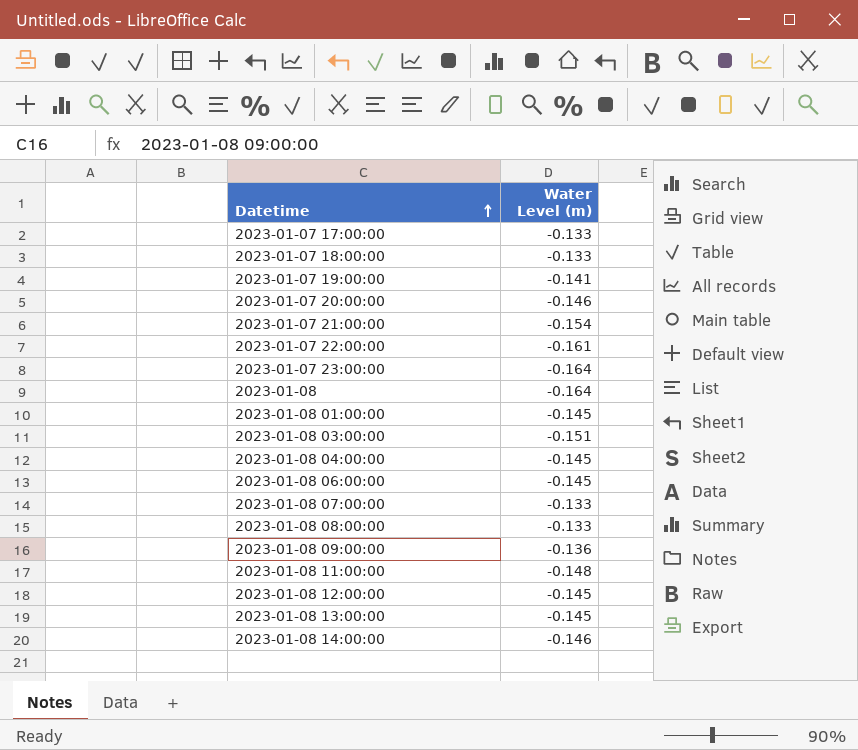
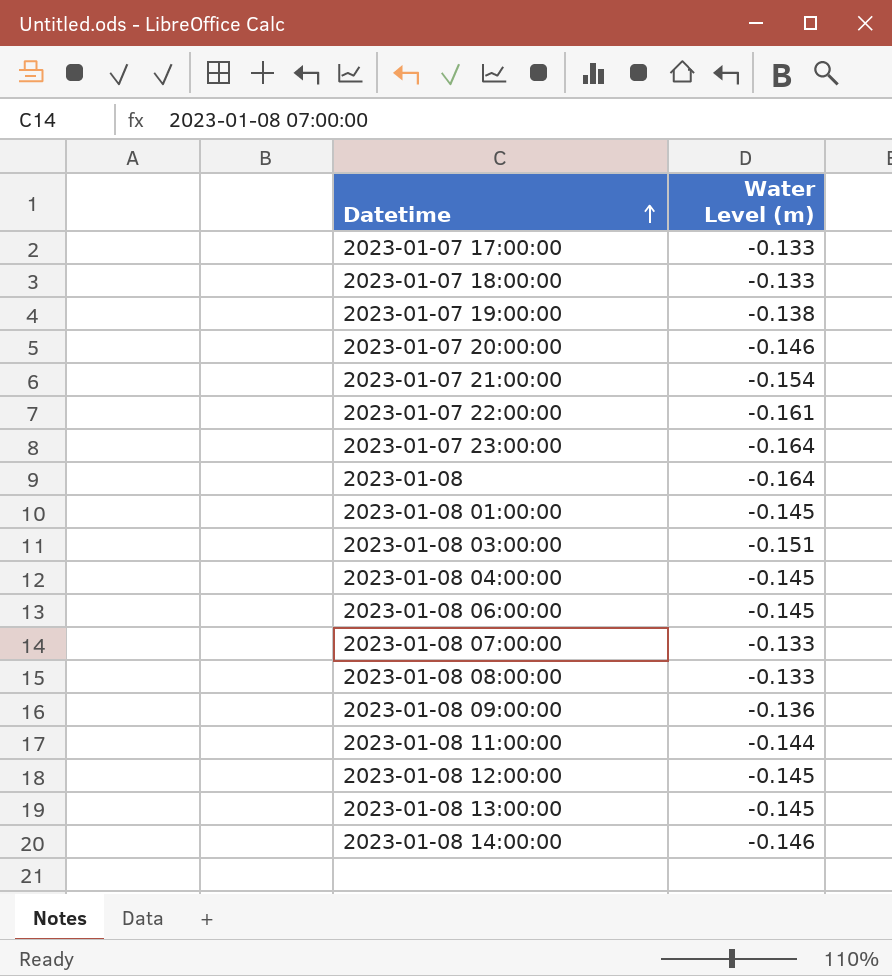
2023-01-07 19:00:00 | Water Level (m): -0.141 -> -0.138
2023-01-08 11:00:00 | Water Level (m): -0.148 -> -0.144

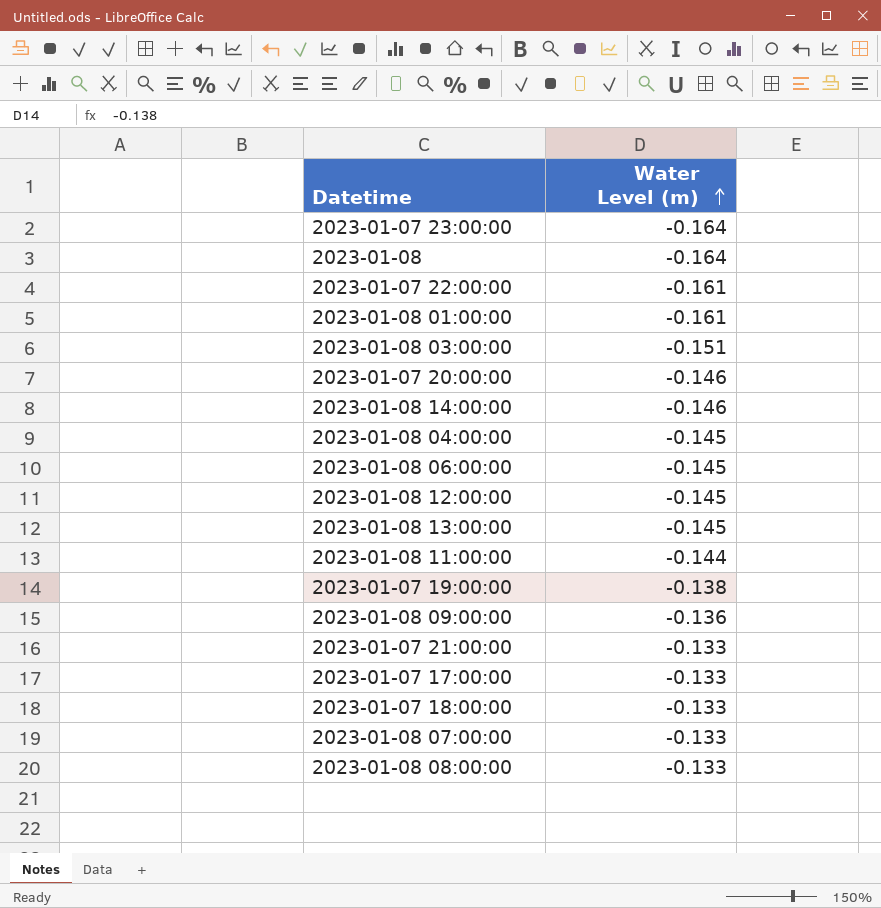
row order: Datetime ascending -> Water Level (m) ascending
2023-01-08 01:00:00 | Water Level (m): -0.145 -> -0.161
2023-01-07 21:00:00 | Water Level (m): -0.154 -> -0.133

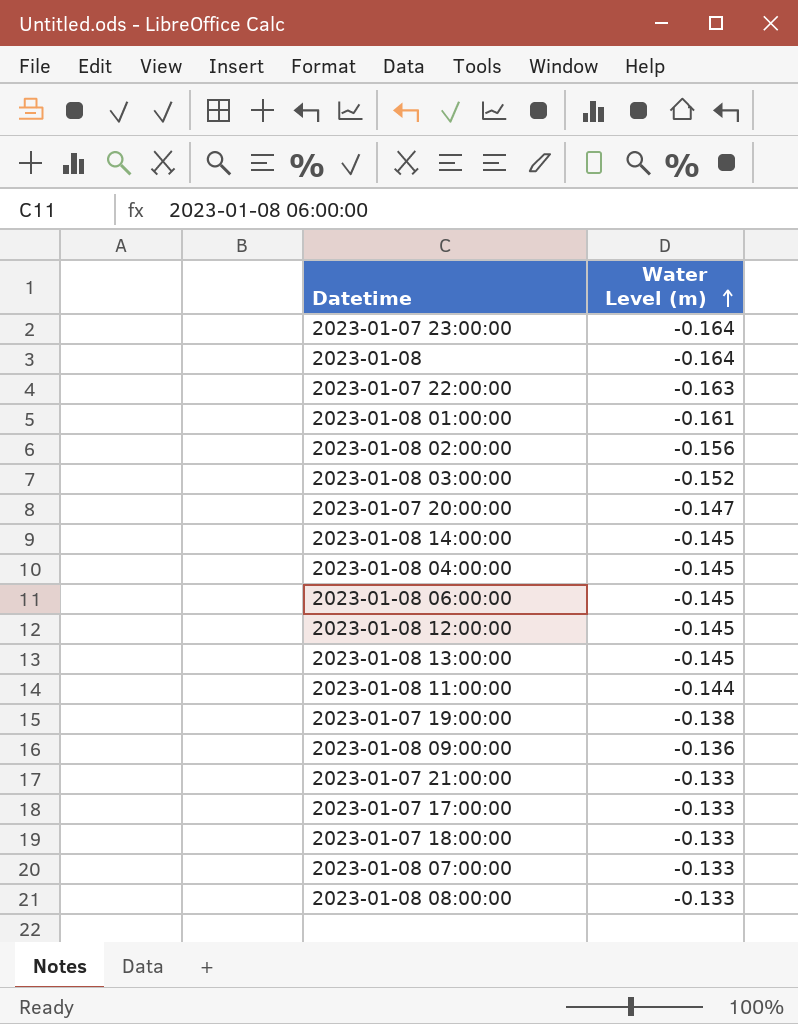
2023-01-07 22:00:00 | Water Level (m): -0.161 -> -0.163
row 2023-01-08 02:00:00: none -> -0.156
2023-01-08 03:00:00 | Water Level (m): -0.151 -> -0.152
2023-01-07 20:00:00 | Water Level (m): -0.146 -> -0.147
2023-01-08 14:00:00 | Water Level (m): -0.146 -> -0.145

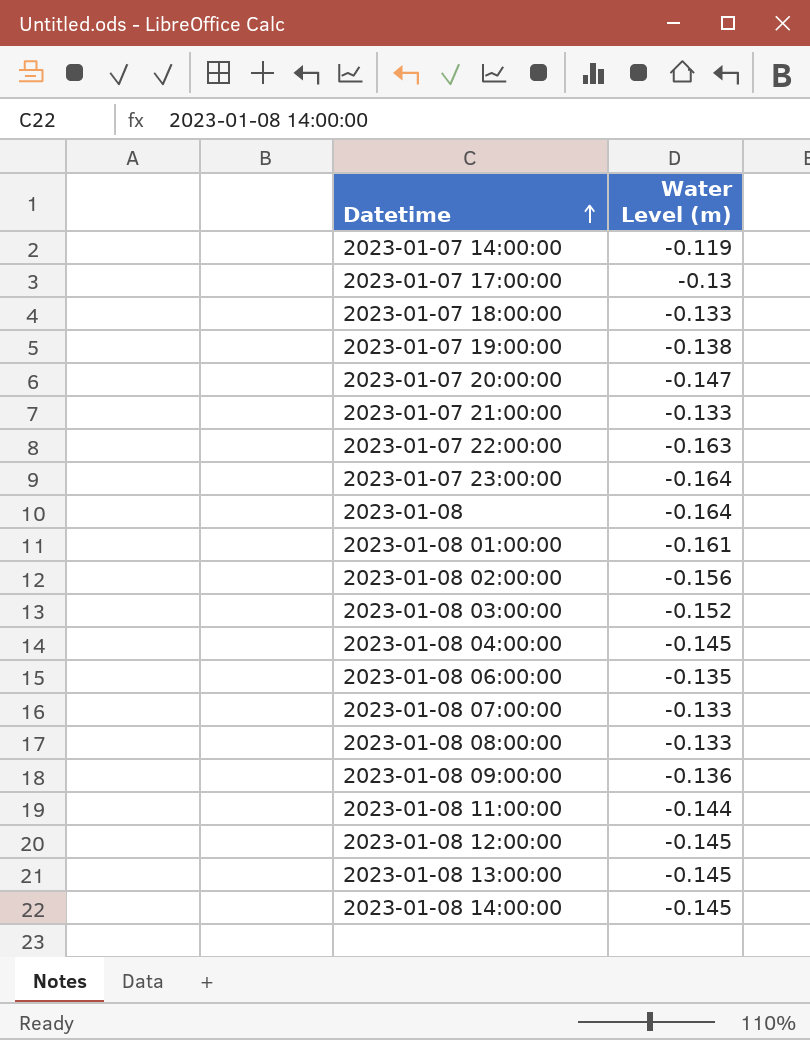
row order: Water Level (m) ascending -> Datetime ascending
row 2023-01-07 14:00:00: none -> -0.119
2023-01-07 17:00:00 | Water Level (m): -0.133 -> -0.13
2023-01-08 06:00:00 | Water Level (m): -0.145 -> -0.135

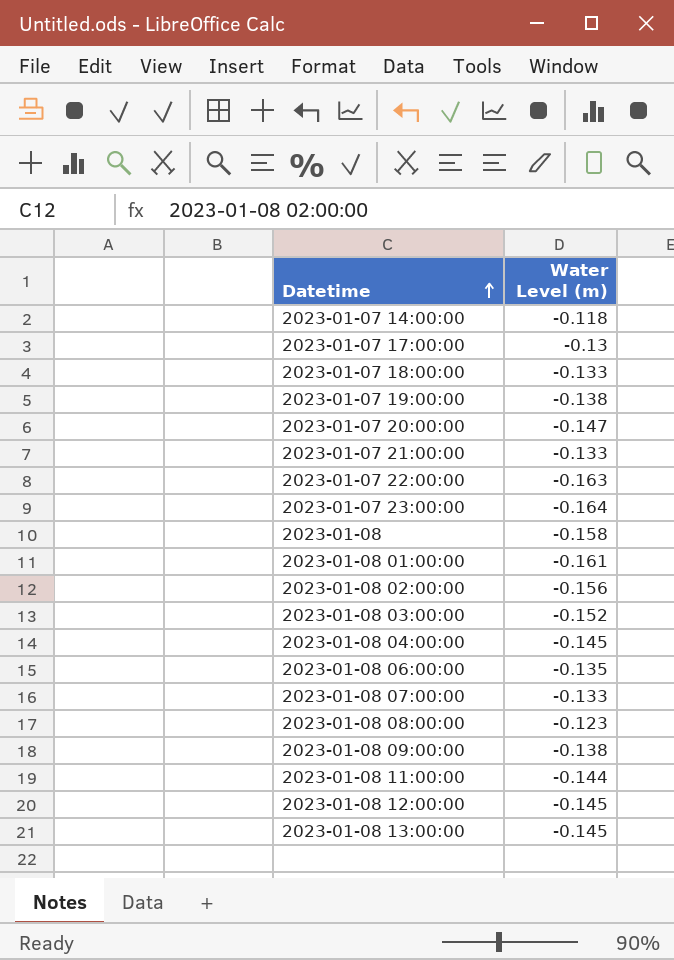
row 2023-01-08 14:00:00: -0.145 -> none
2023-01-07 14:00:00 | Water Level (m): -0.119 -> -0.118
2023-01-08 | Water Level (m): -0.164 -> -0.158
2023-01-08 08:00:00 | Water Level (m): -0.133 -> -0.123
2023-01-08 09:00:00 | Water Level (m): -0.136 -> -0.138

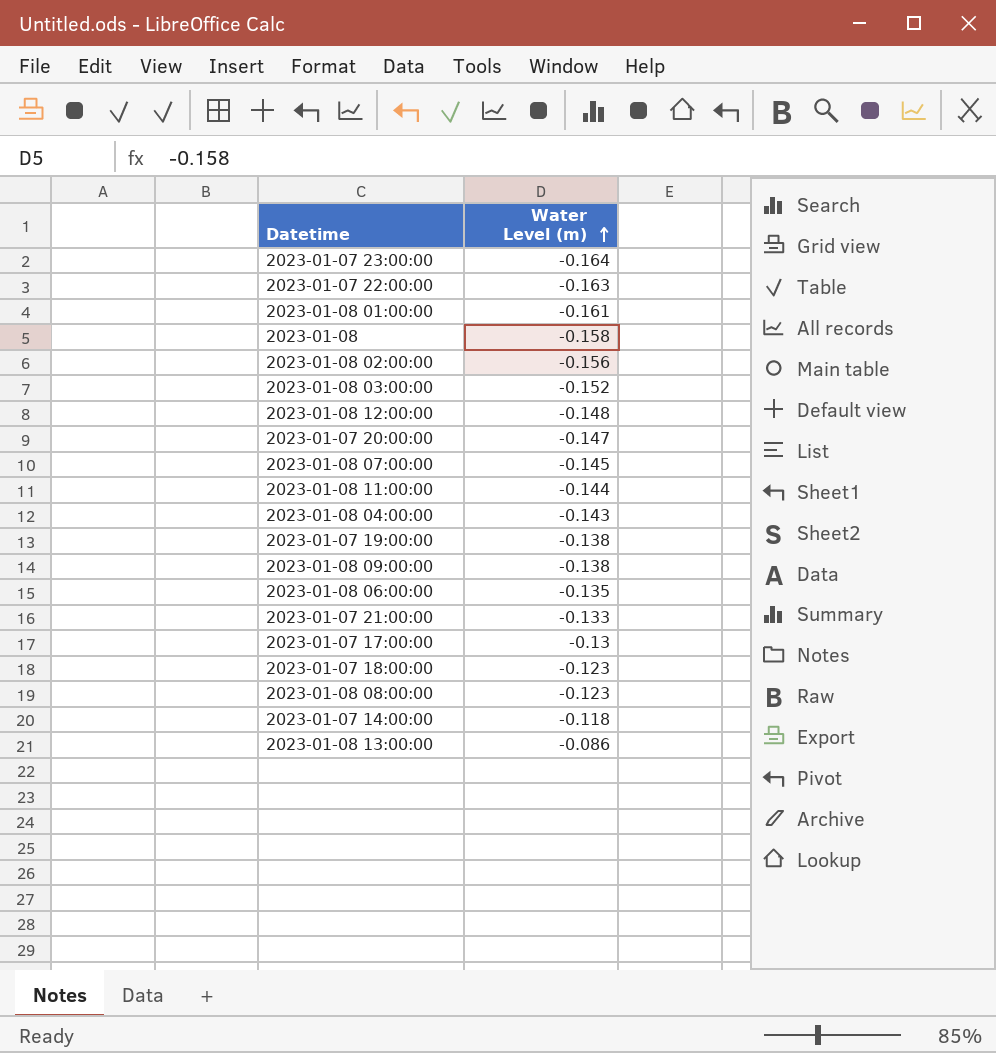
row order: Datetime ascending -> Water Level (m) ascending
2023-01-08 12:00:00 | Water Level (m): -0.145 -> -0.148
2023-01-08 07:00:00 | Water Level (m): -0.133 -> -0.145
2023-01-08 04:00:00 | Water Level (m): -0.145 -> -0.143
2023-01-07 18:00:00 | Water Level (m): -0.133 -> -0.123
2023-01-08 13:00:00 | Water Level (m): -0.145 -> -0.086

